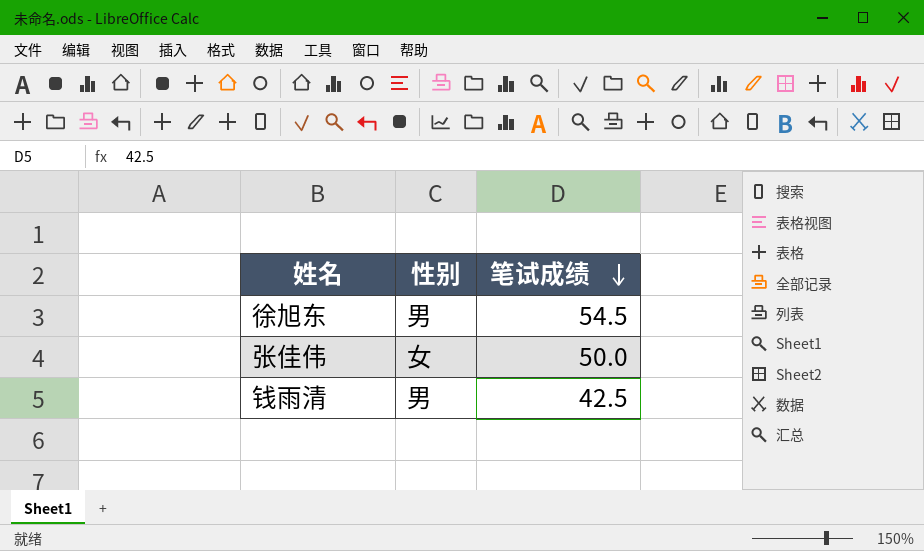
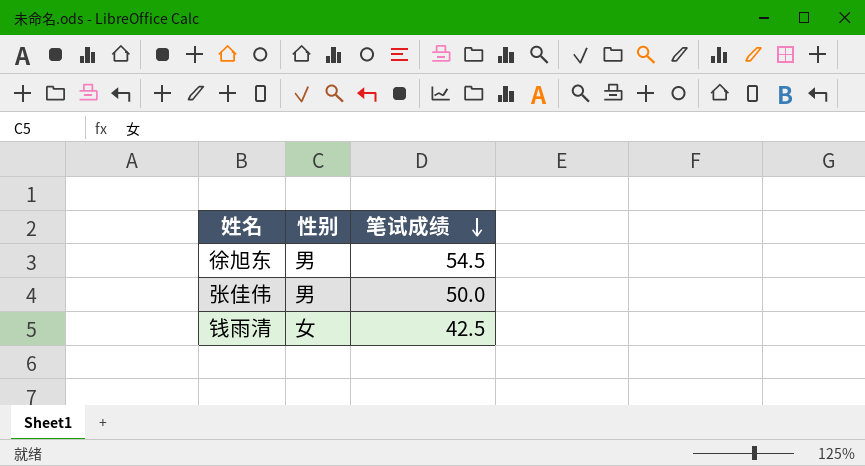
张佳伟 | 性别: 女 -> 男
钱雨清 | 性别: 男 -> 女

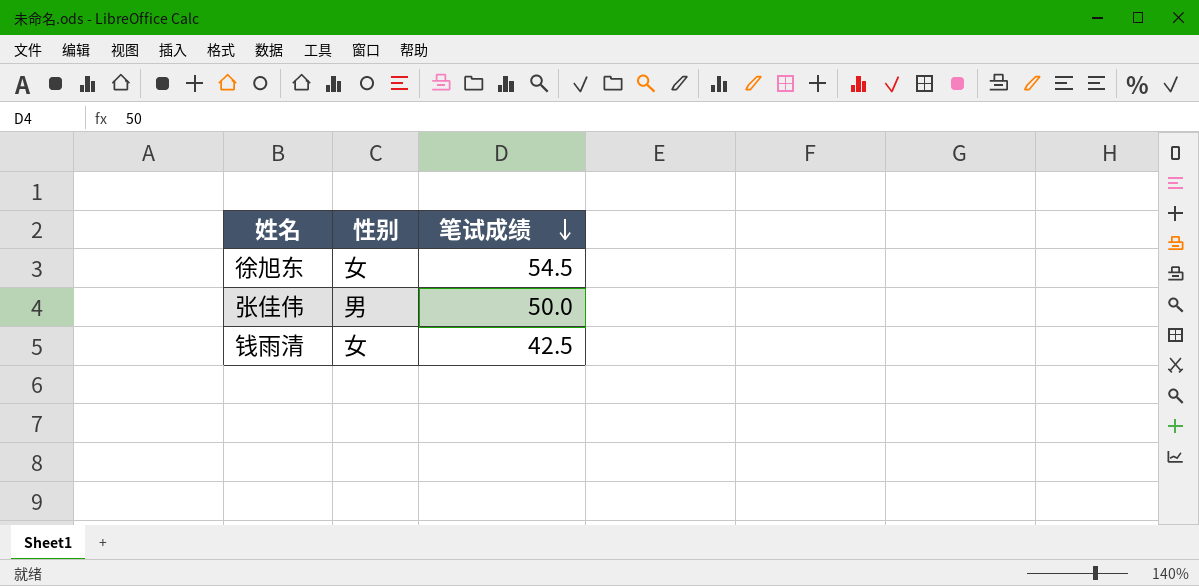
徐旭东 | 性别: 男 -> 女

